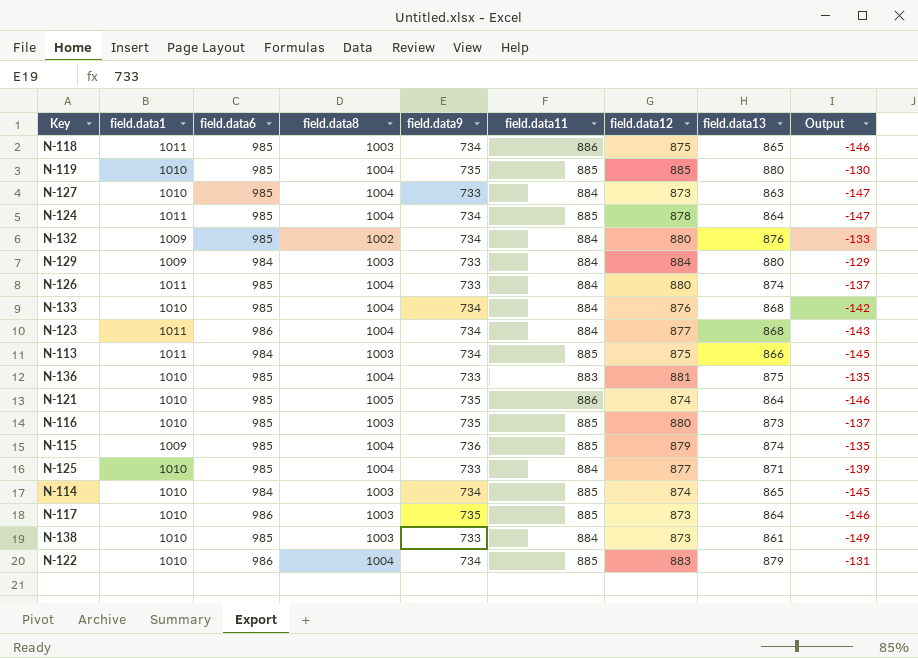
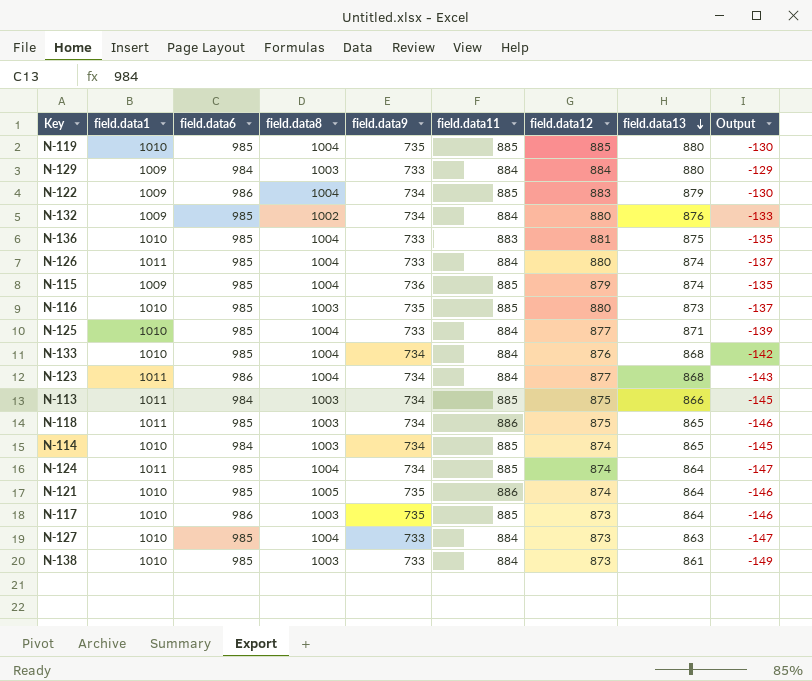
row order: none -> field.data13 descending
N-122 | field.data1: 1010 -> 1009
N-122 | Output: -131 -> -130
N-124 | field.data12: 878 -> 874

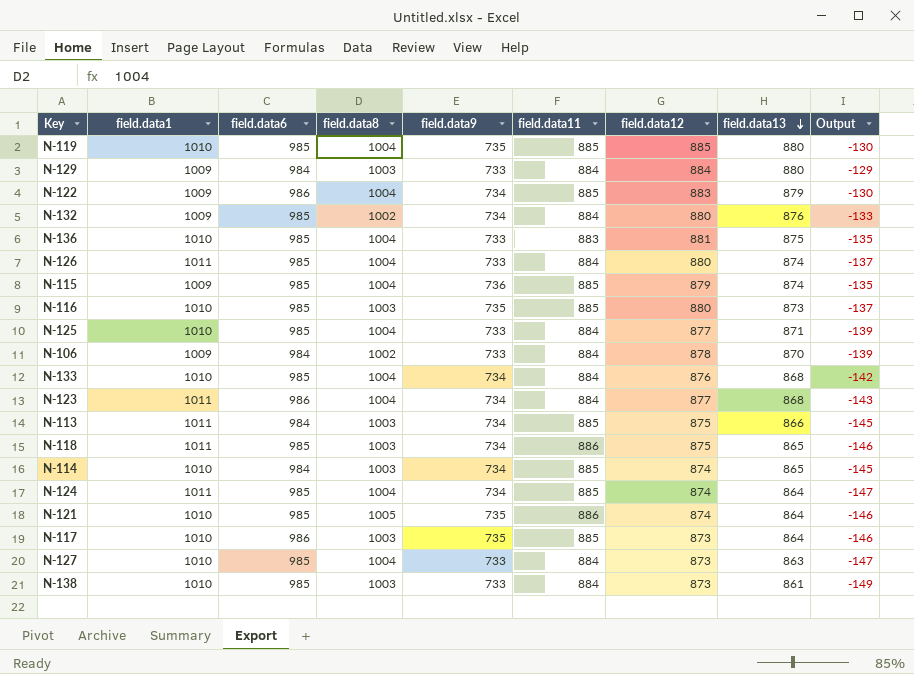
row N-106: none -> 1009 | 984 | 1002 | 733 | 884 | 878 | 870 | -139

